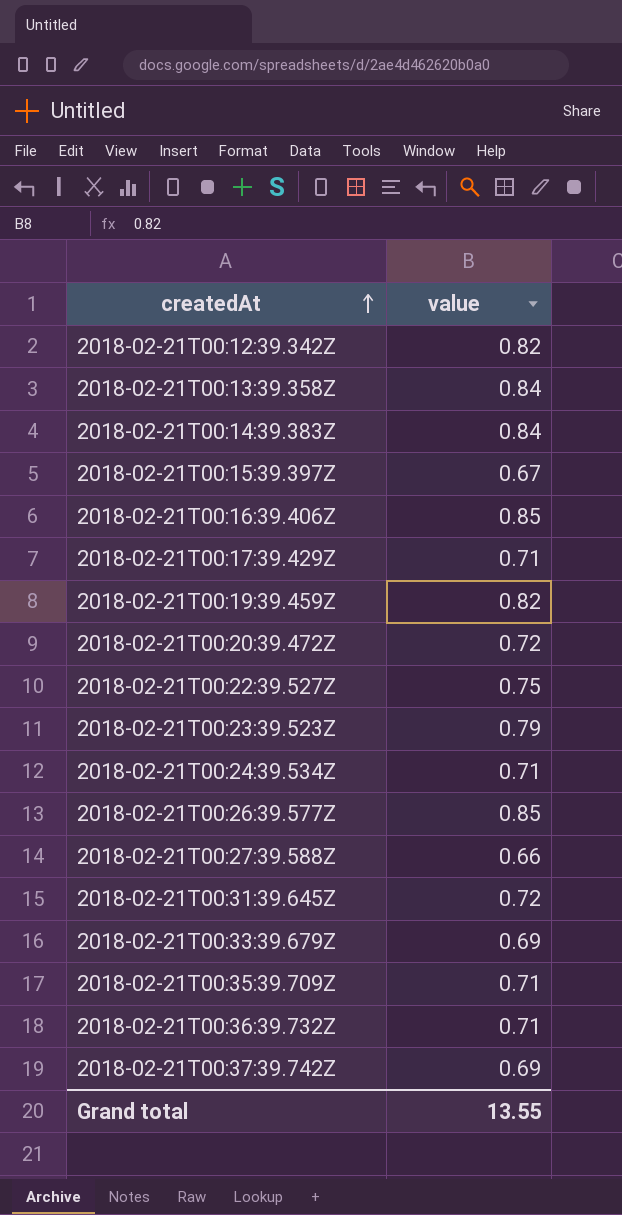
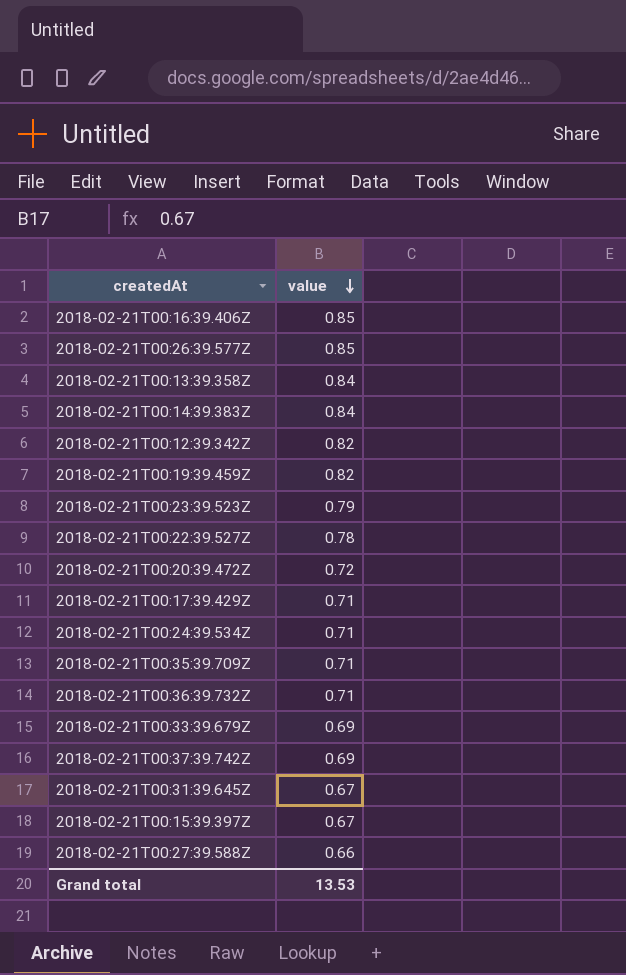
row order: createdAt ascending -> value descending
2018-02-21T00:22:39.527Z | value: 0.75 -> 0.78
2018-02-21T00:31:39.645Z | value: 0.72 -> 0.67
Grand total | value: 13.55 -> 13.53

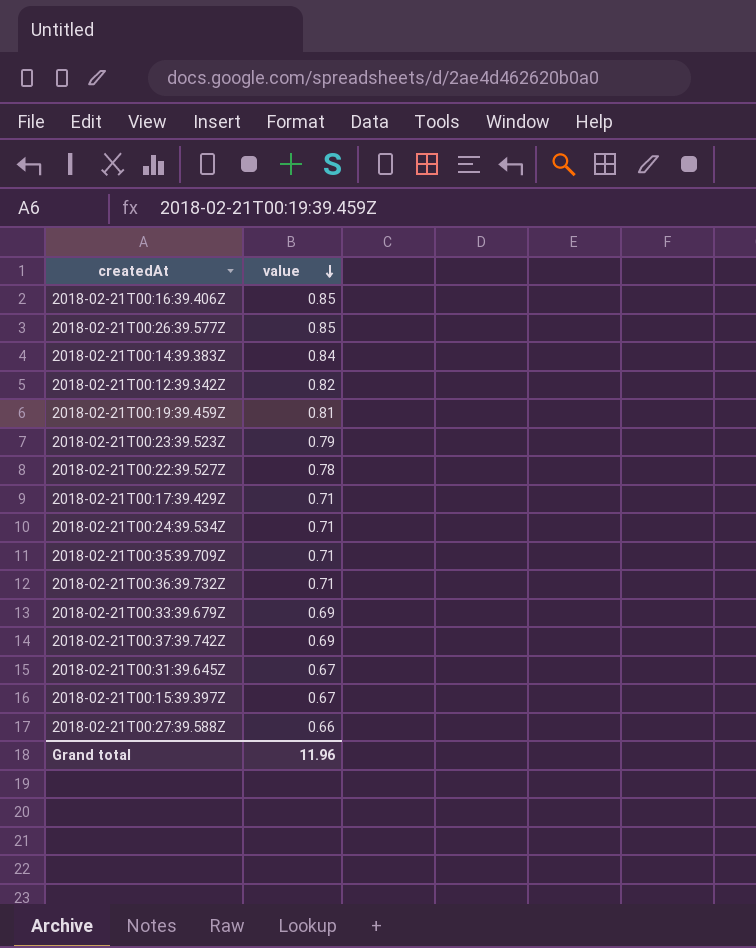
row 2018-02-21T00:13:39.358Z: 0.84 -> none
row 2018-02-21T00:20:39.472Z: 0.72 -> none
2018-02-21T00:19:39.459Z | value: 0.82 -> 0.81
Grand total | value: 13.53 -> 11.96

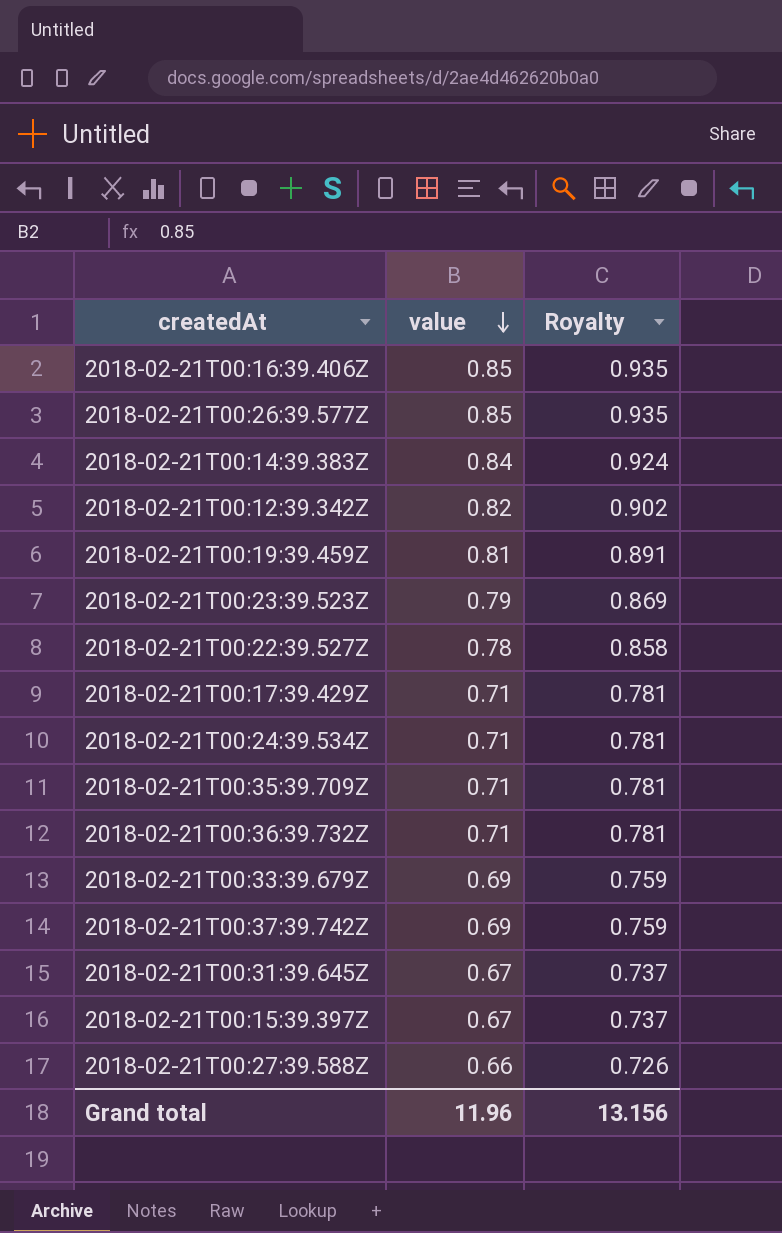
column Royalty | formula: none -> [value] * 1.1

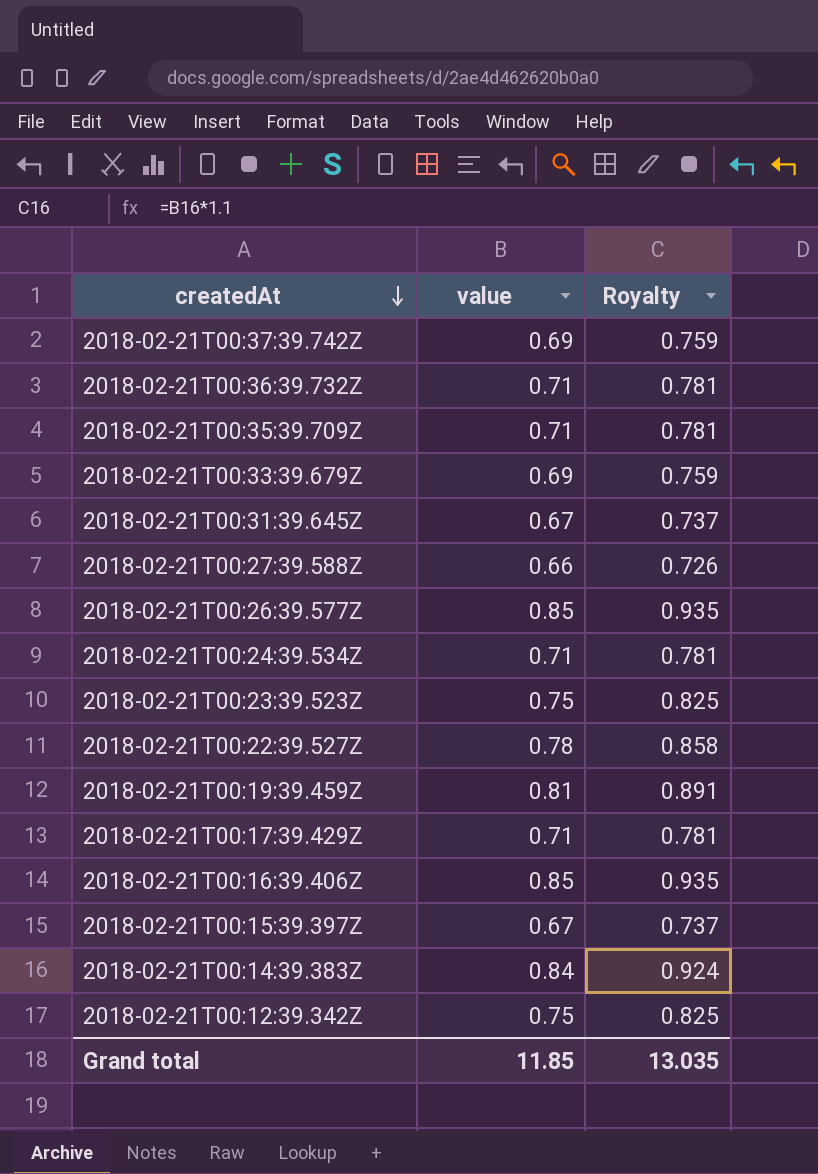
row order: value descending -> createdAt descending
2018-02-21T00:23:39.523Z | value: 0.79 -> 0.75
2018-02-21T00:23:39.523Z | Royalty: 0.869 -> 0.825
2018-02-21T00:12:39.342Z | value: 0.82 -> 0.75
2018-02-21T00:12:39.342Z | Royalty: 0.902 -> 0.825
Grand total | value: 11.96 -> 11.85
Grand total | Royalty: 13.156 -> 13.035

